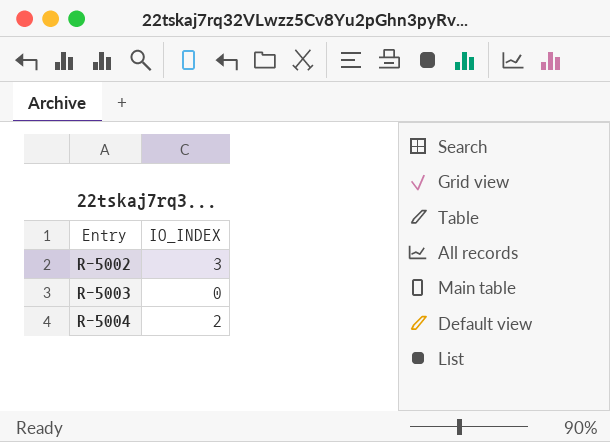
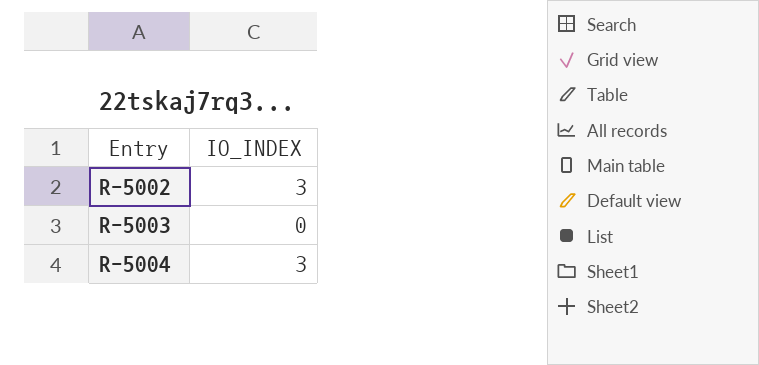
R-5004 | IO_INDEX: 2 -> 3

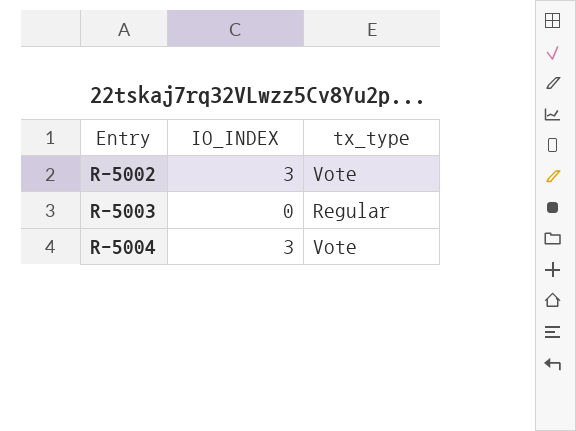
column tx_type | position: none -> 3

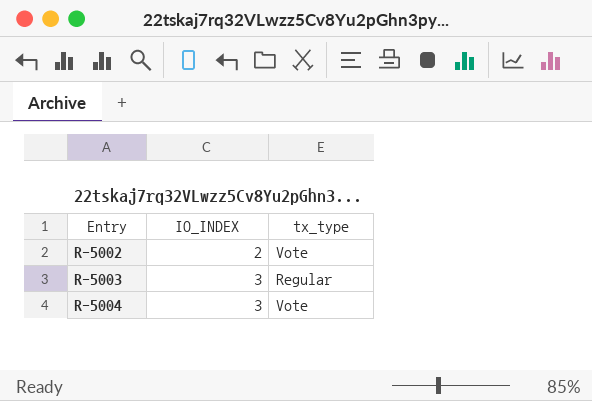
R-5002 | IO_INDEX: 3 -> 2
R-5003 | IO_INDEX: 0 -> 3

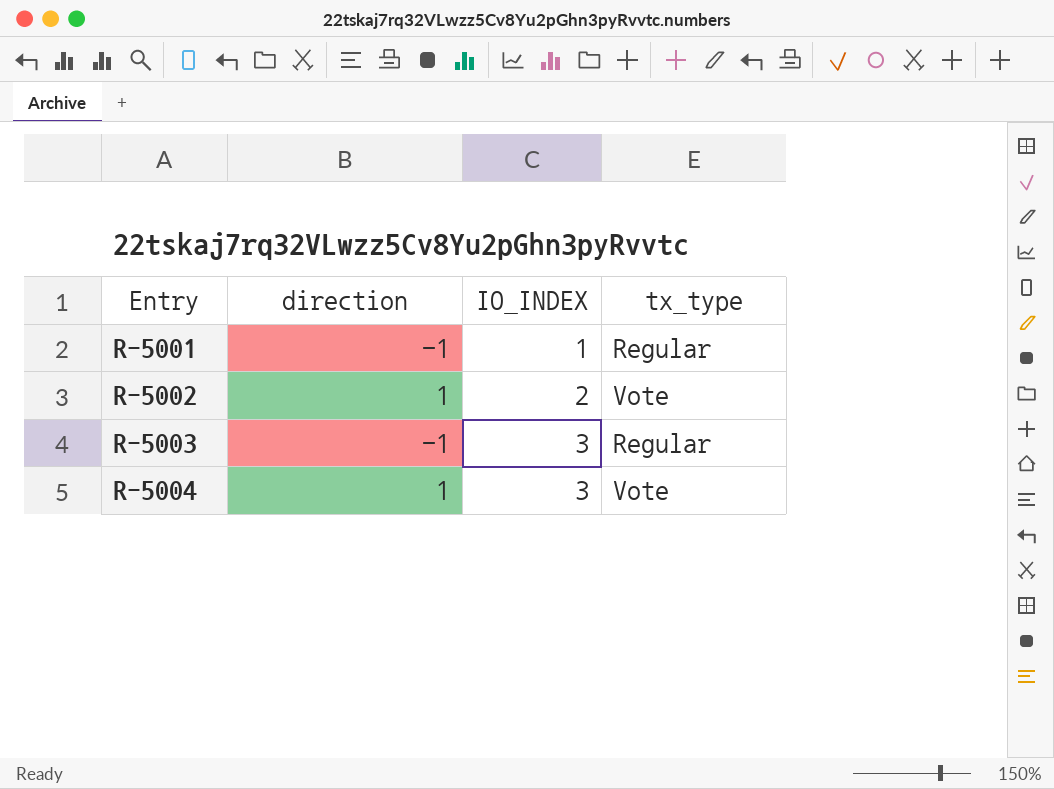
column direction | position: none -> 2
row R-5001: none -> -1 | 1 | Regular

